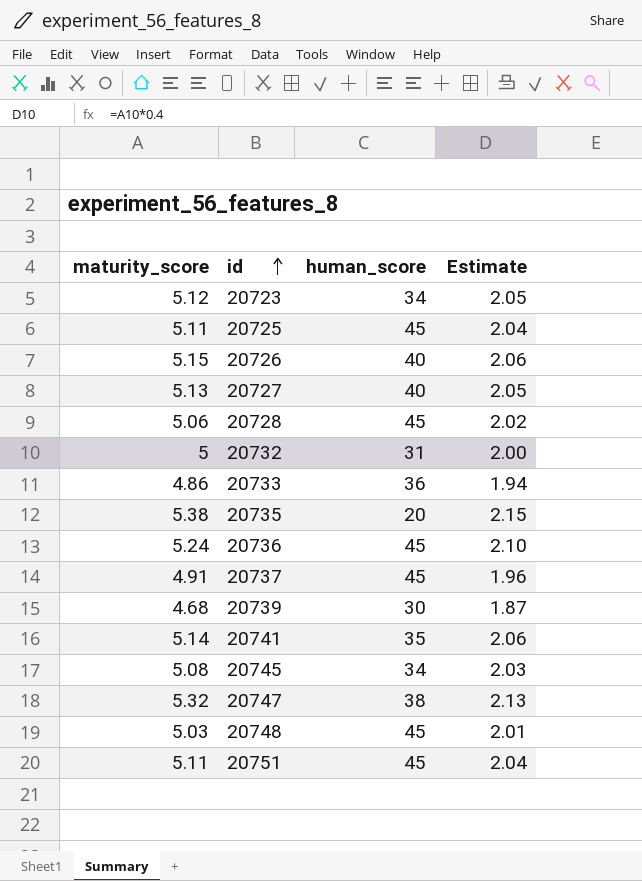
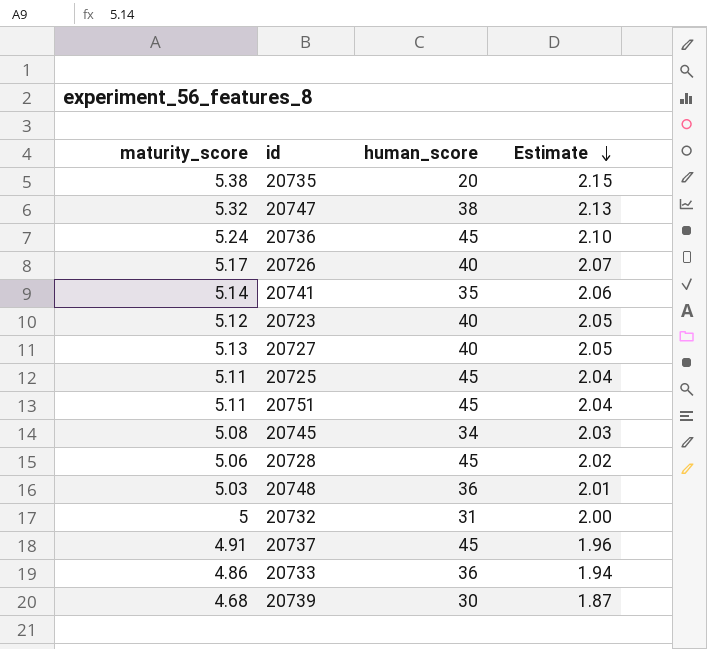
row order: id ascending -> Estimate descending
20726 | maturity_score: 5.15 -> 5.17
20726 | Estimate: 2.06 -> 2.07
20723 | human_score: 34 -> 40
20748 | human_score: 45 -> 36

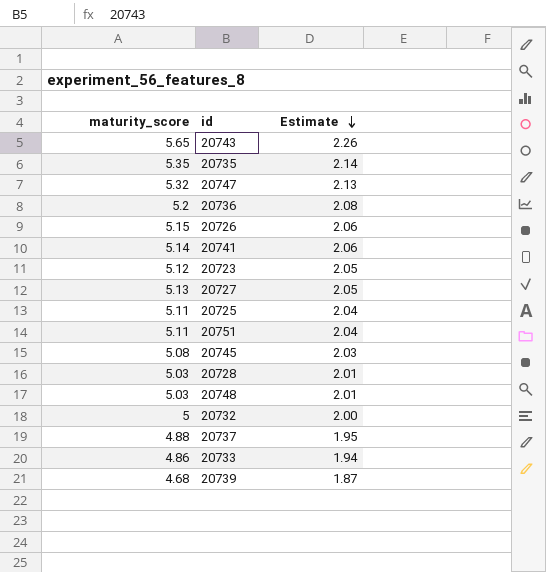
column human_score | position: 3 -> none
row 20743: none -> 5.65 | 2.26
20735 | maturity_score: 5.38 -> 5.35
20735 | Estimate: 2.15 -> 2.14
20736 | maturity_score: 5.24 -> 5.2
20736 | Estimate: 2.10 -> 2.08
20726 | maturity_score: 5.17 -> 5.15
20726 | Estimate: 2.07 -> 2.06
20728 | maturity_score: 5.06 -> 5.03
20728 | Estimate: 2.02 -> 2.01
20737 | maturity_score: 4.91 -> 4.88
20737 | Estimate: 1.96 -> 1.95

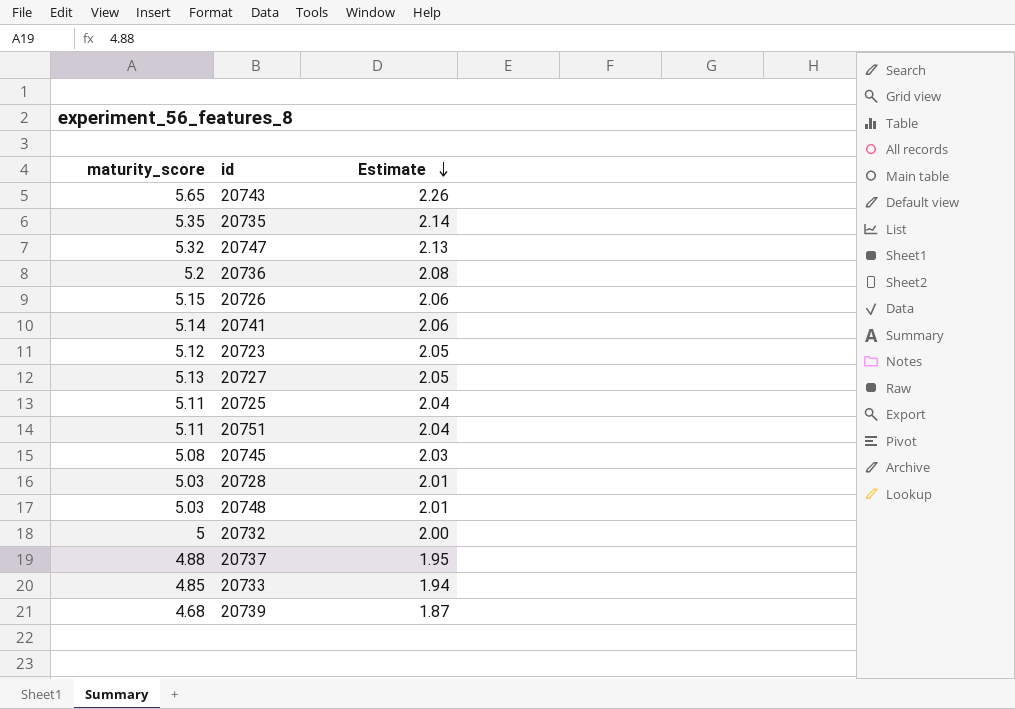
20733 | maturity_score: 4.86 -> 4.85

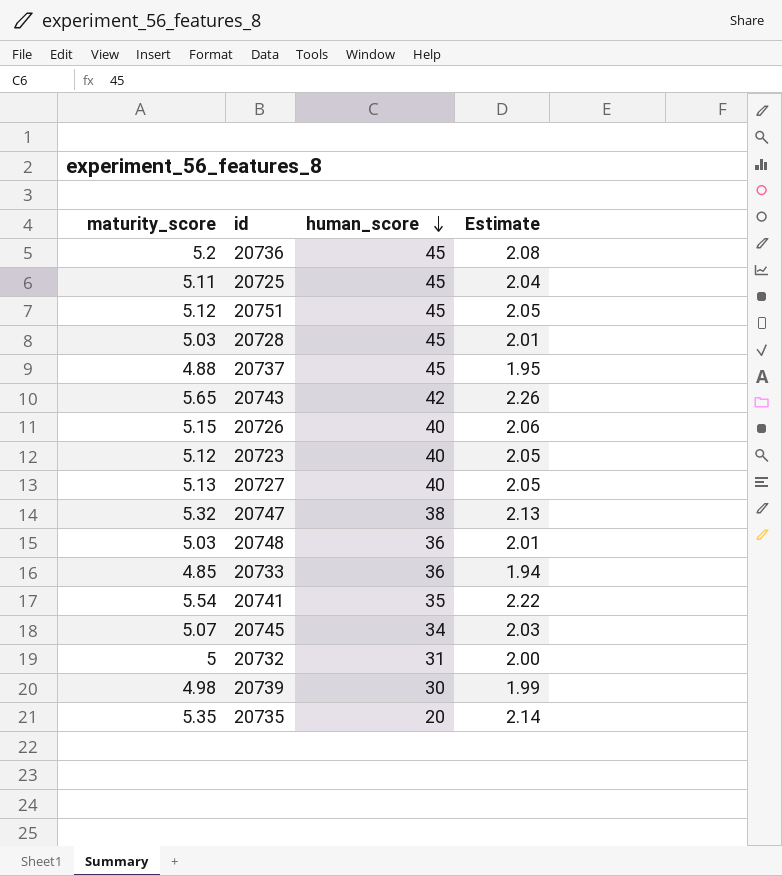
row order: Estimate descending -> human_score descending
column human_score | position: none -> 3
20751 | maturity_score: 5.11 -> 5.12
20751 | Estimate: 2.04 -> 2.05
20741 | maturity_score: 5.14 -> 5.54
20741 | Estimate: 2.06 -> 2.22
20745 | maturity_score: 5.08 -> 5.07
20739 | maturity_score: 4.68 -> 4.98
20739 | Estimate: 1.87 -> 1.99

